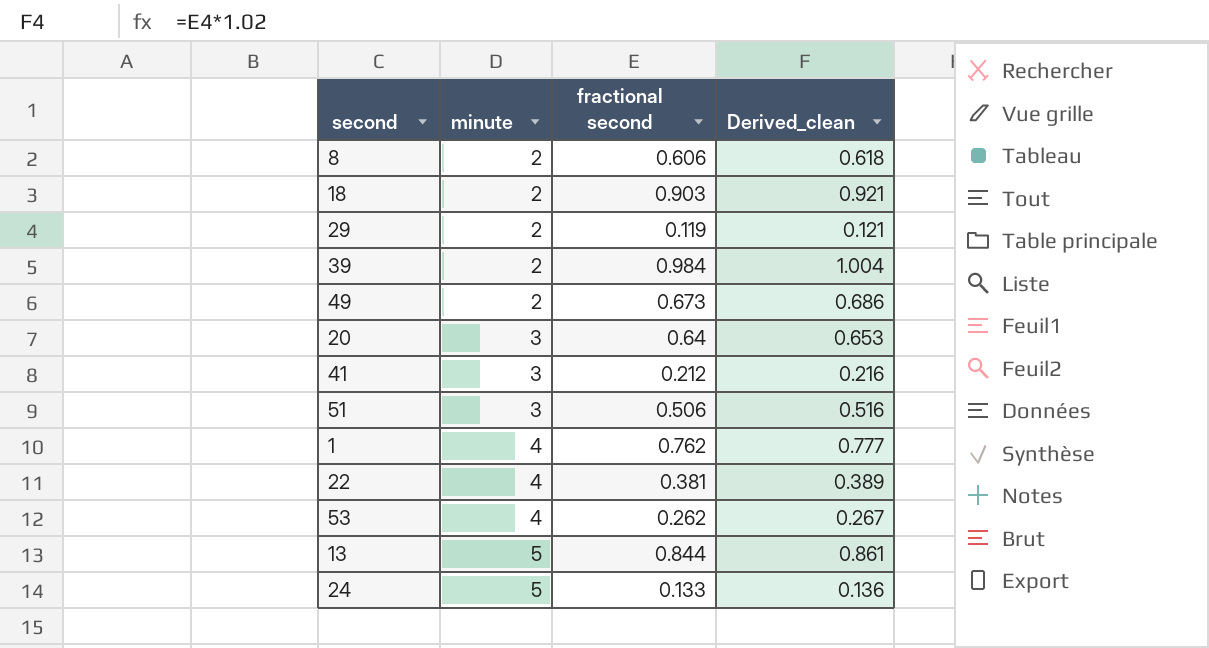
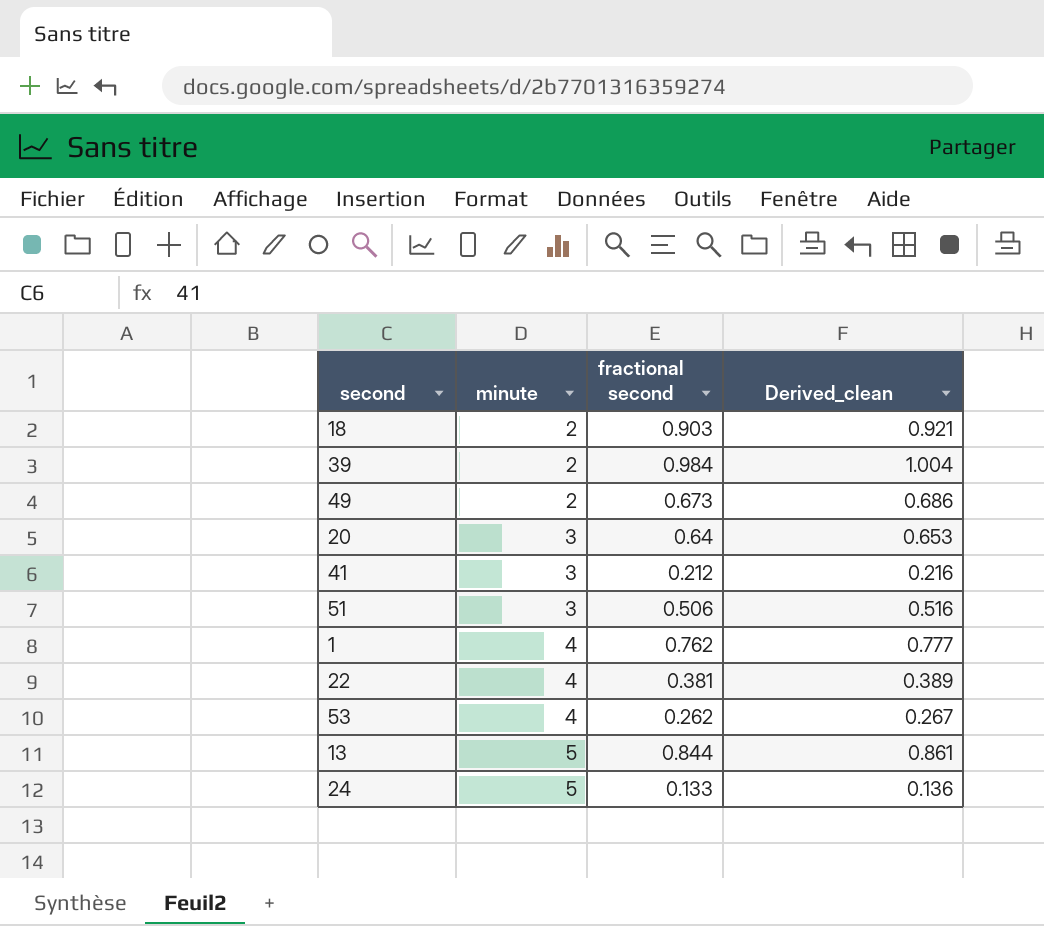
row 8: 2 | 0.606 | 0.618 -> none
row 29: 2 | 0.119 | 0.121 -> none

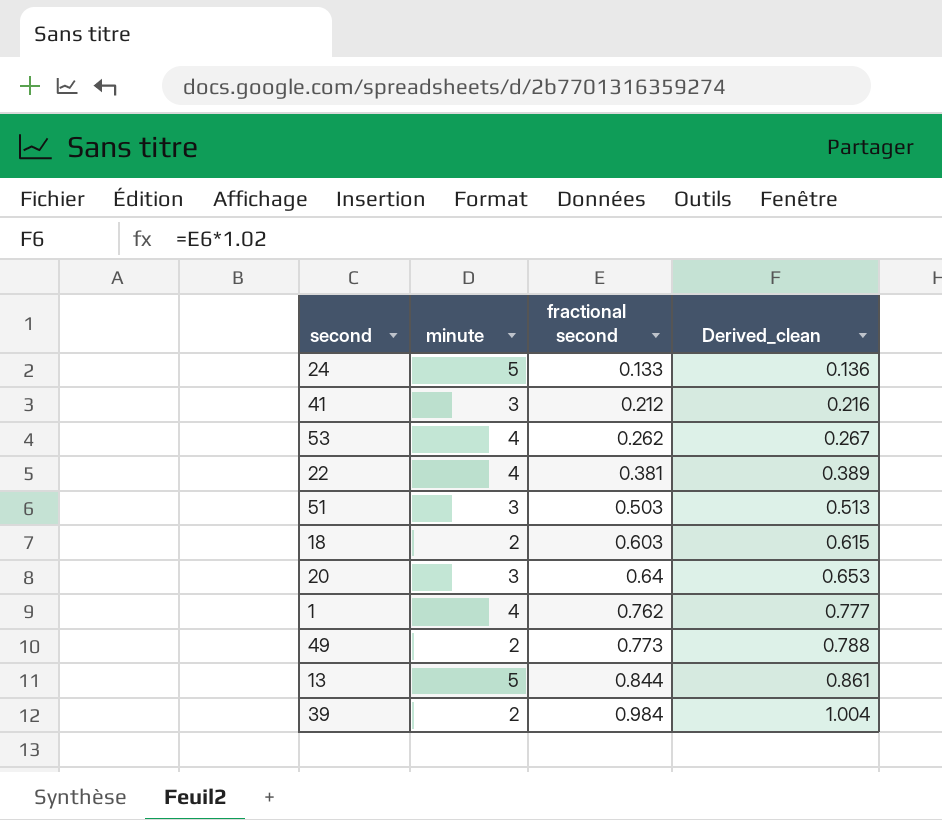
row order: minute ascending -> fractional second ascending
51 | fractional second: 0.506 -> 0.503
51 | Derived_clean: 0.516 -> 0.513
18 | fractional second: 0.903 -> 0.603
18 | Derived_clean: 0.921 -> 0.615
49 | fractional second: 0.673 -> 0.773
49 | Derived_clean: 0.686 -> 0.788

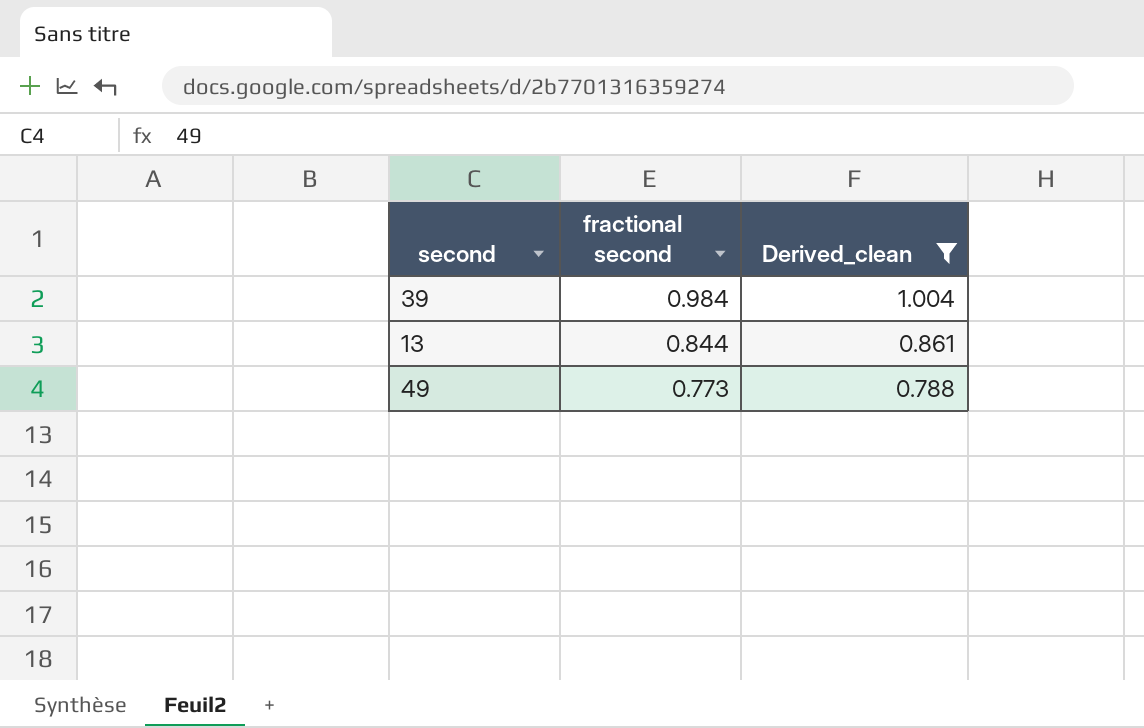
filter: none -> Derived_clean >= 0.788
row order: fractional second ascending -> fractional second descending
column minute | position: 2 -> none

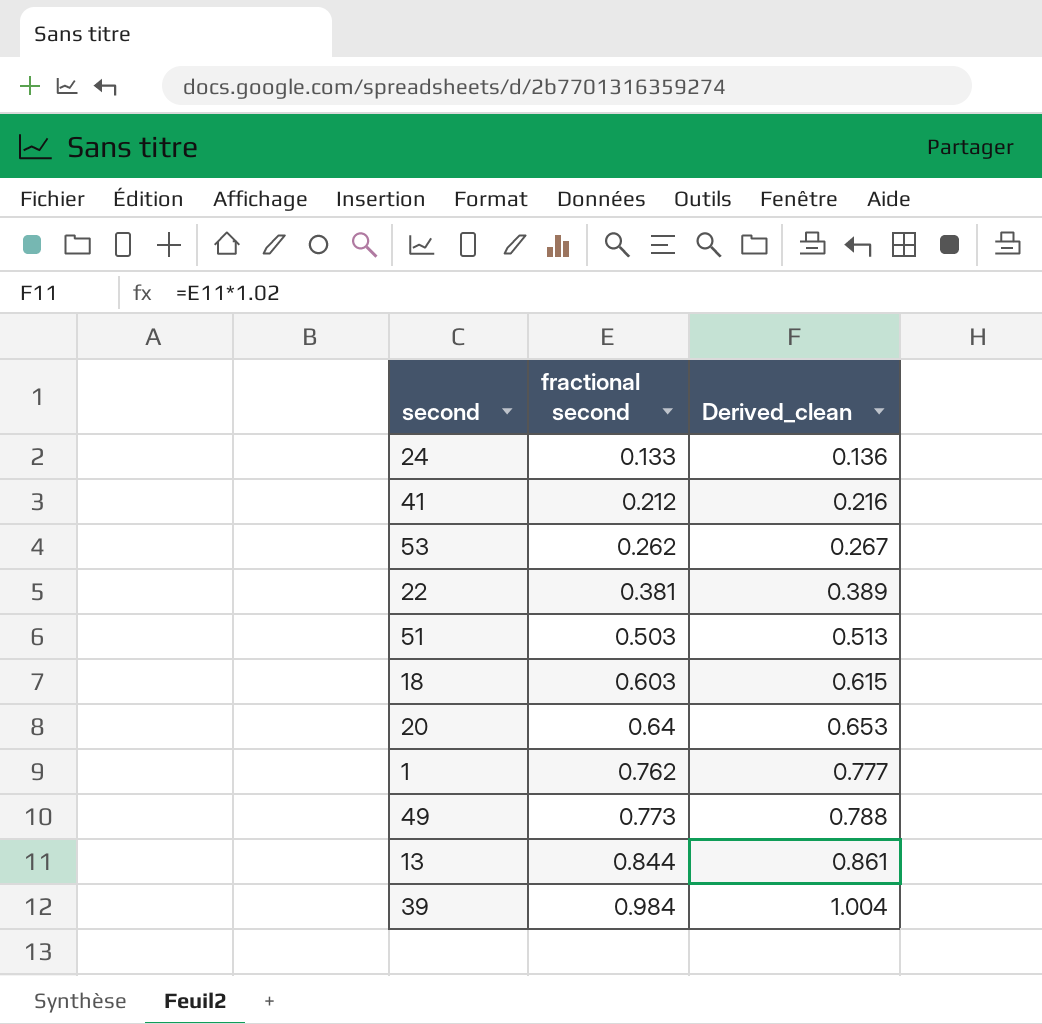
filter: Derived_clean >= 0.788 -> none
row order: fractional second descending -> fractional second ascending

